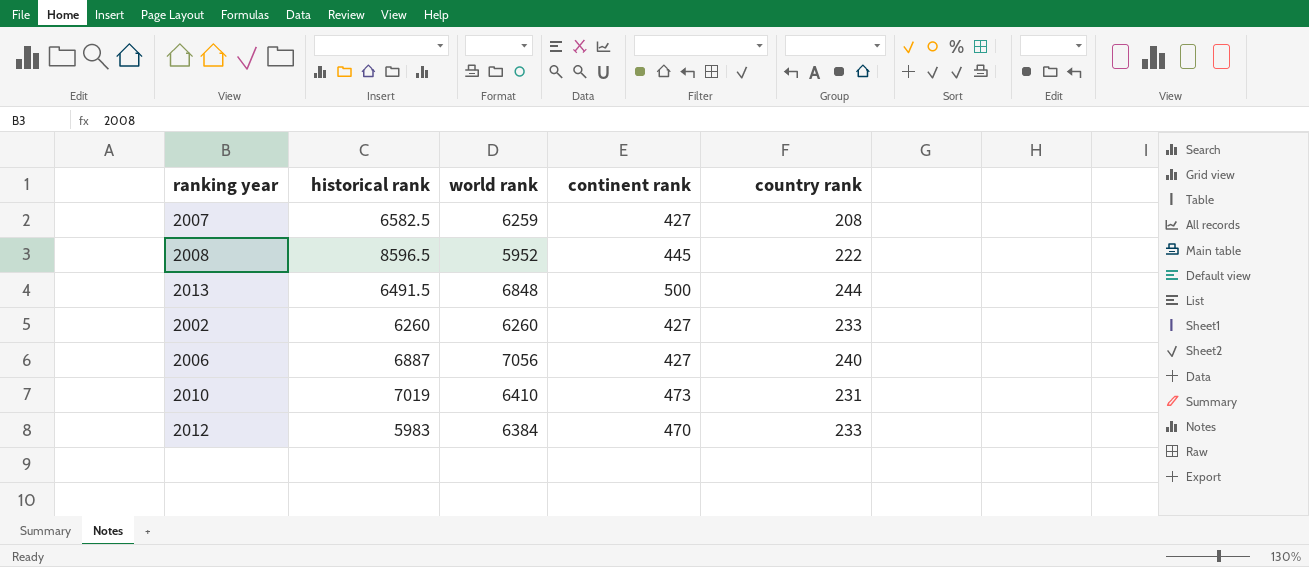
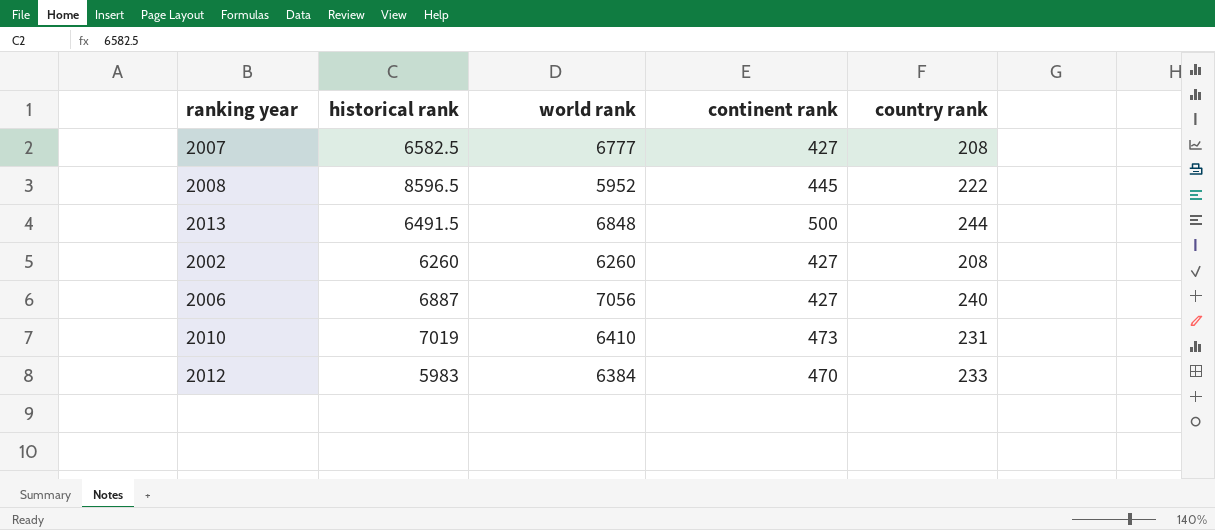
2007 | world rank: 6259 -> 6777
2002 | country rank: 233 -> 208

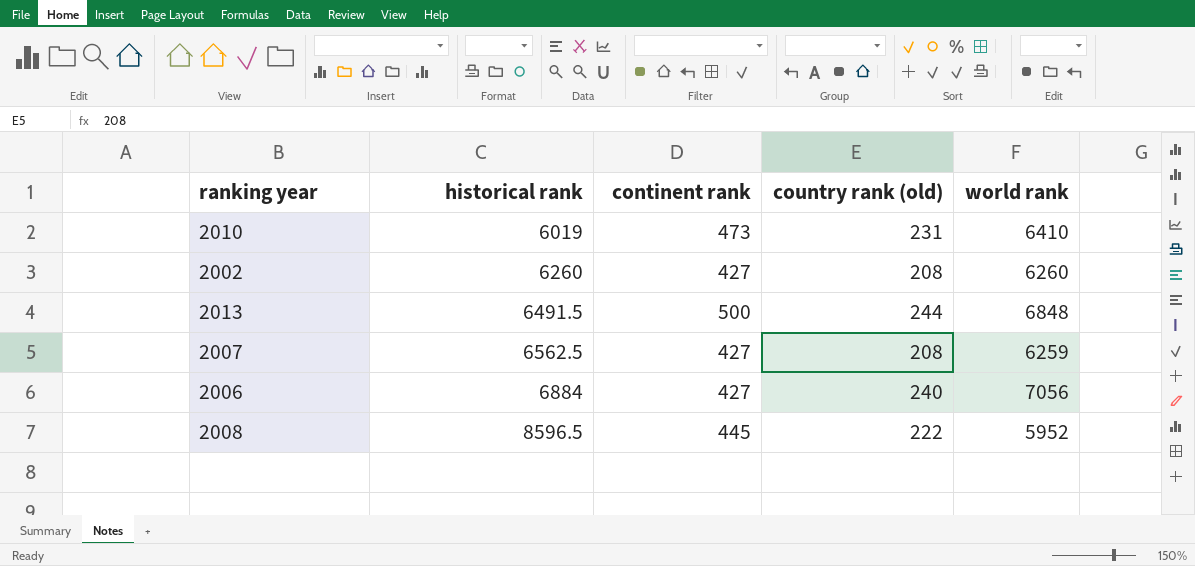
row order: none -> historical rank ascending
column name: country rank -> country rank (old)
column world rank | position: 3 -> 5
row 2012: 5983 | 6384 | 470 | 233 -> none
2010 | historical rank: 7019 -> 6019
2007 | historical rank: 6582.5 -> 6562.5
2007 | world rank: 6777 -> 6259
2006 | historical rank: 6887 -> 6884

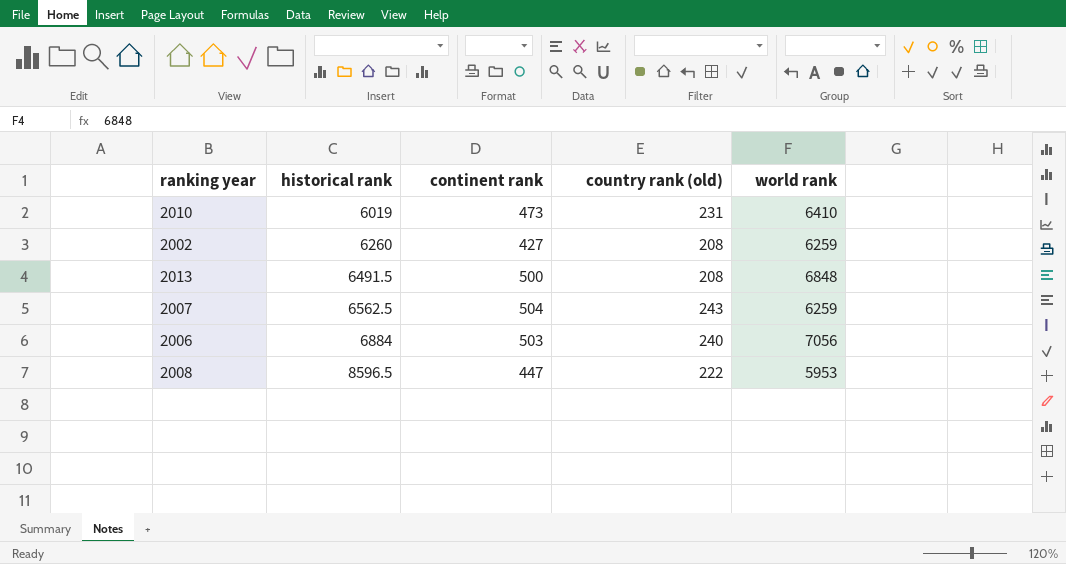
2002 | world rank: 6260 -> 6259
2013 | country rank (old): 244 -> 208
2007 | continent rank: 427 -> 504
2007 | country rank (old): 208 -> 243
2006 | continent rank: 427 -> 503
2008 | continent rank: 445 -> 447
2008 | world rank: 5952 -> 5953

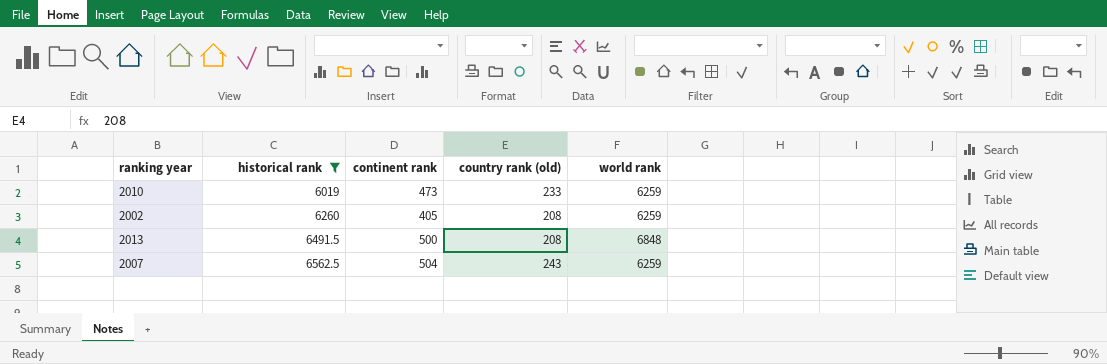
filter: none -> historical rank <= 6562.5
2010 | country rank (old): 231 -> 233
2010 | world rank: 6410 -> 6259
2002 | continent rank: 427 -> 405

